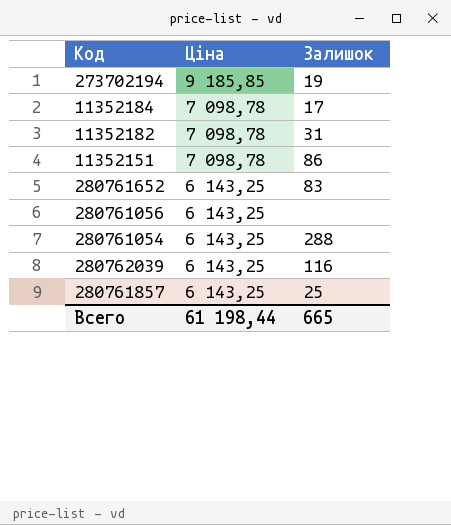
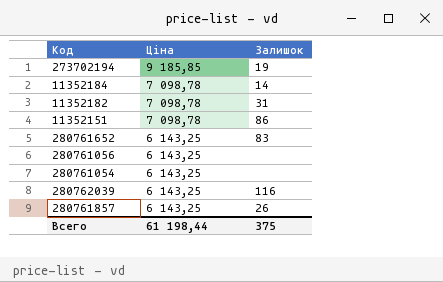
11352184 | Залишок: 17 -> 14
280761054 | Залишок: 288 -> none
280761857 | Залишок: 25 -> 26
Всего | Залишок: 665 -> 375

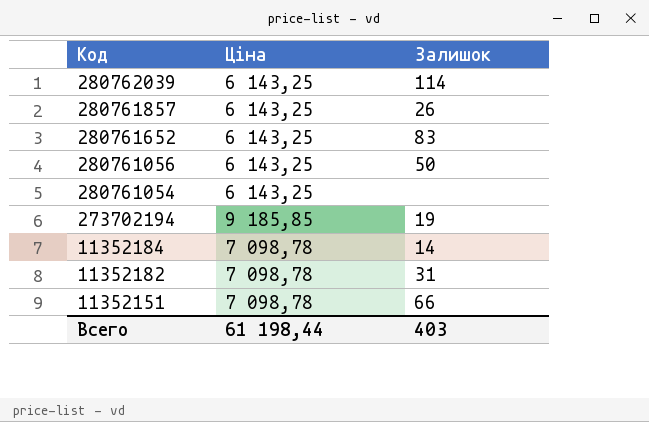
row order: Ціна descending -> Код descending
280762039 | Залишок: 116 -> 114
280761056 | Залишок: none -> 50
11352151 | Залишок: 86 -> 66
Всего | Залишок: 375 -> 403

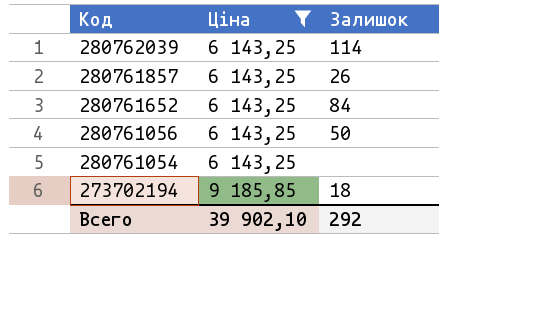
filter: none -> Ціна != 7 098,78
280761652 | Залишок: 83 -> 84
273702194 | Залишок: 19 -> 18
Всего | Ціна: 61 198,44 -> 39 902,10
Всего | Залишок: 403 -> 292

